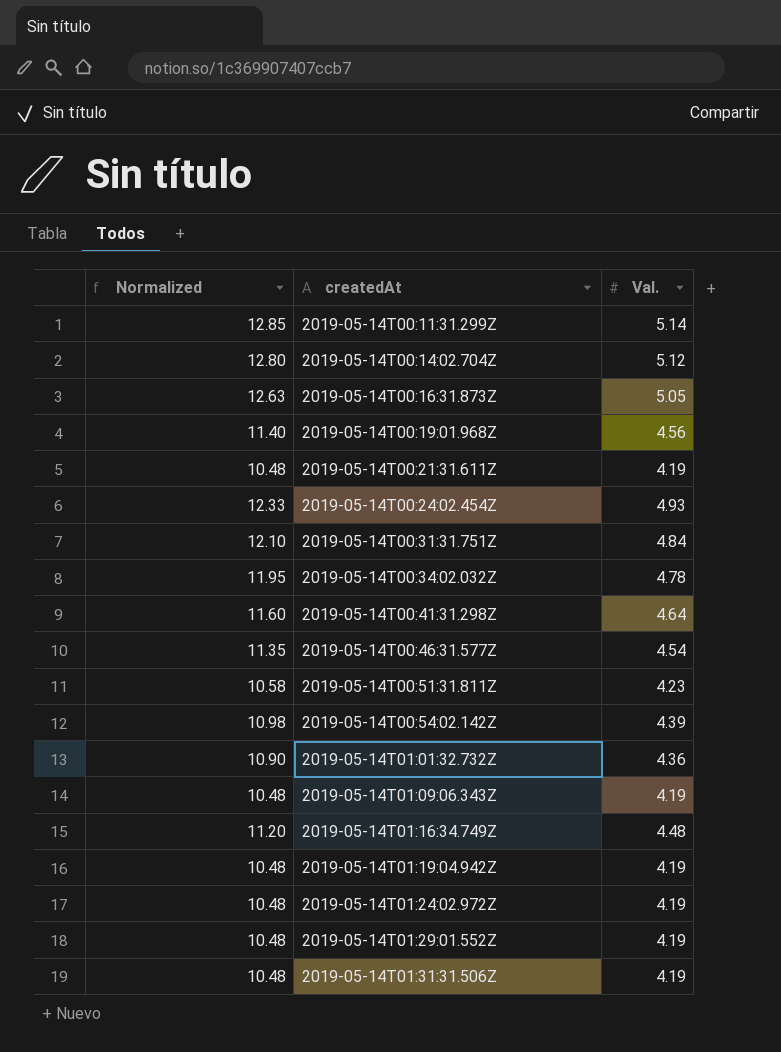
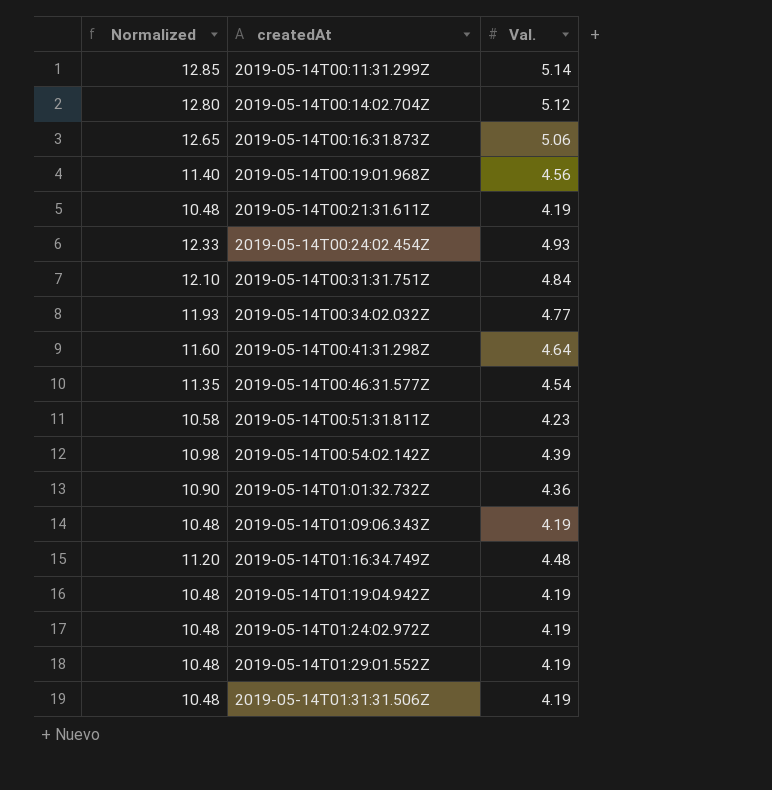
2019-05-14T00:16:31.873Z | Normalized: 12.63 -> 12.65
2019-05-14T00:16:31.873Z | Val.: 5.05 -> 5.06
2019-05-14T00:34:02.032Z | Normalized: 11.95 -> 11.93
2019-05-14T00:34:02.032Z | Val.: 4.78 -> 4.77

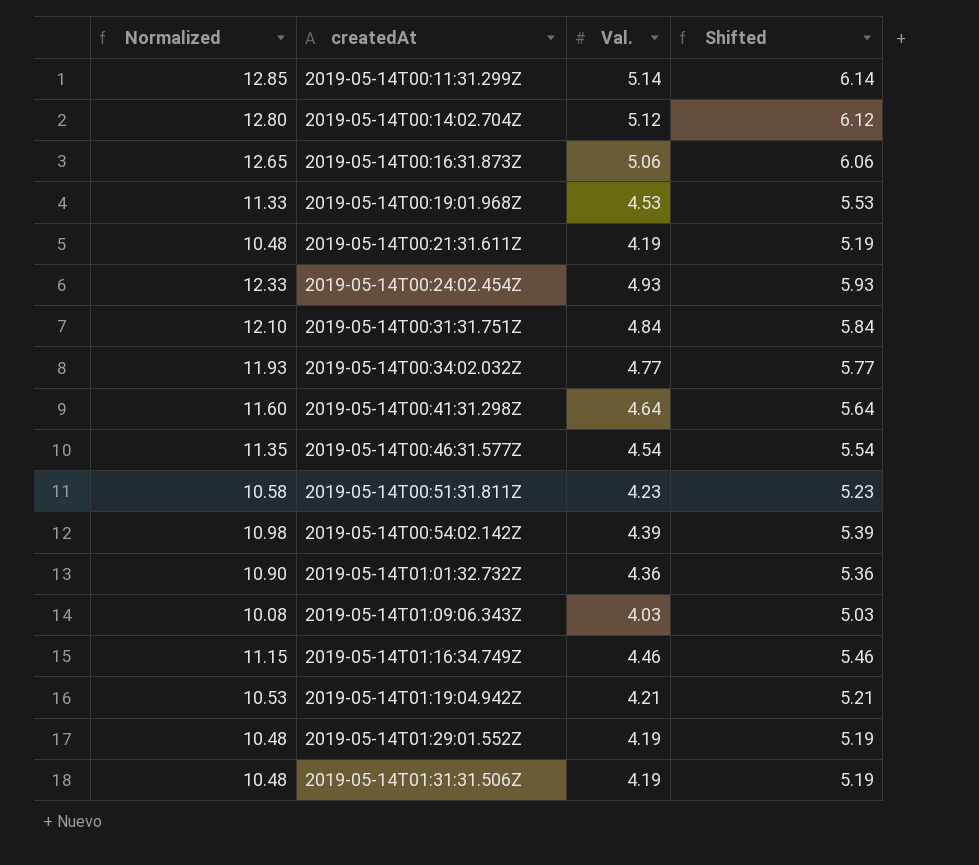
column Shifted | formula: none -> [Val.] + 1
row 2019-05-14T01:24:02.972Z: 10.48 | 4.19 -> none
2019-05-14T00:19:01.968Z | Normalized: 11.40 -> 11.33
2019-05-14T00:19:01.968Z | Val.: 4.56 -> 4.53
2019-05-14T01:09:06.343Z | Normalized: 10.48 -> 10.08
2019-05-14T01:09:06.343Z | Val.: 4.19 -> 4.03
2019-05-14T01:16:34.749Z | Normalized: 11.20 -> 11.15
2019-05-14T01:16:34.749Z | Val.: 4.48 -> 4.46
2019-05-14T01:19:04.942Z | Normalized: 10.48 -> 10.53
2019-05-14T01:19:04.942Z | Val.: 4.19 -> 4.21

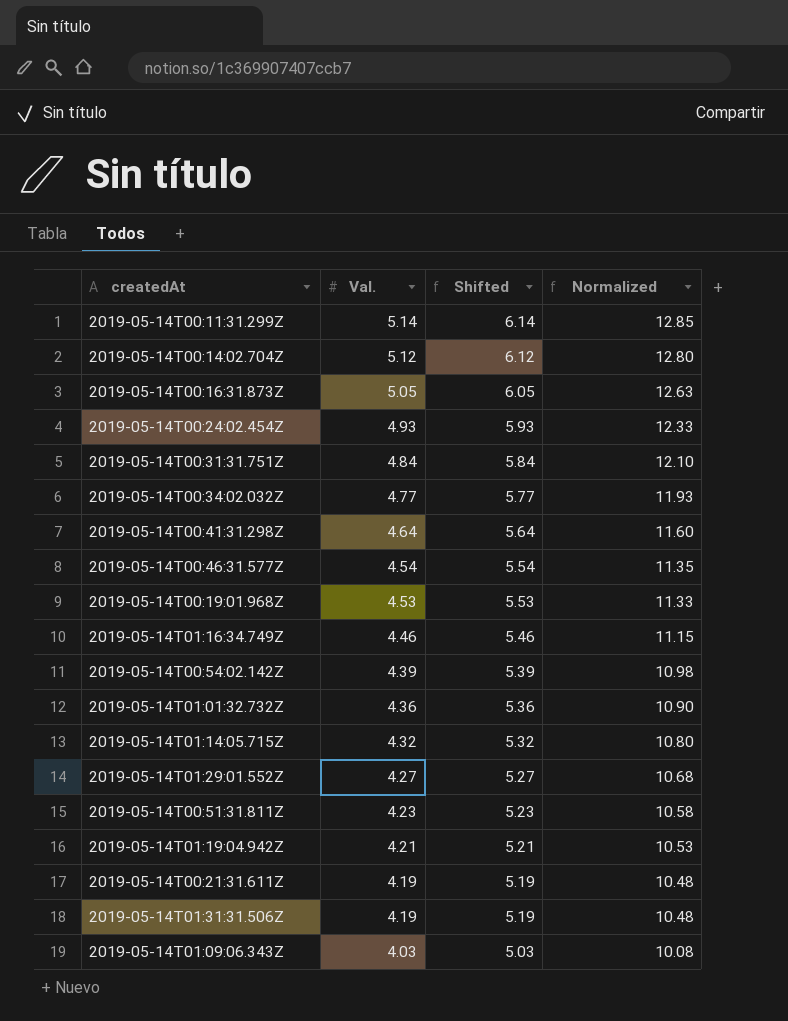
row order: createdAt ascending -> Val. descending
column Normalized | position: 1 -> 4
2019-05-14T00:16:31.873Z | Val.: 5.06 -> 5.05
2019-05-14T00:16:31.873Z | Shifted: 6.06 -> 6.05
2019-05-14T00:16:31.873Z | Normalized: 12.65 -> 12.63
row 2019-05-14T01:14:05.715Z: none -> 4.32 | 5.32 | 10.80
2019-05-14T01:29:01.552Z | Val.: 4.19 -> 4.27
2019-05-14T01:29:01.552Z | Shifted: 5.19 -> 5.27
2019-05-14T01:29:01.552Z | Normalized: 10.48 -> 10.68

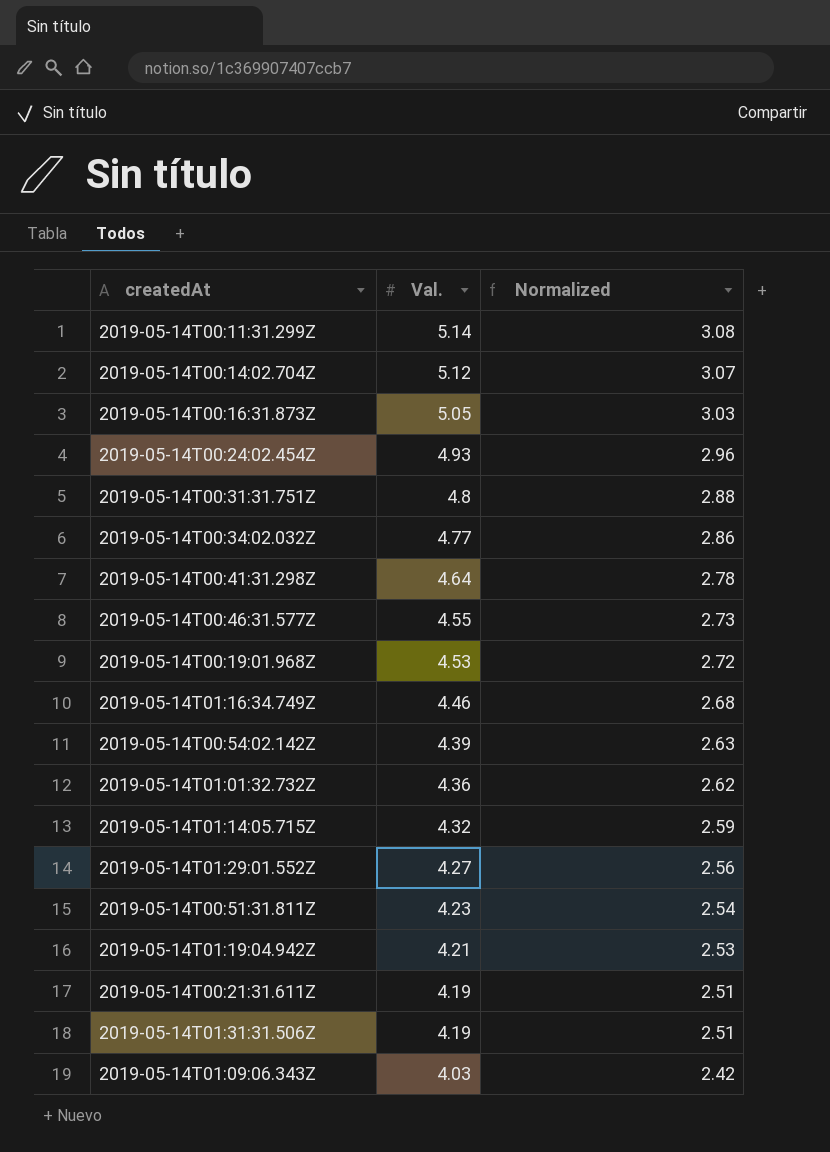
column Shifted | formula: [Val.] + 1 -> none
column Normalized | formula: [Val.] * 2.5 -> [Val.] * 0.6
2019-05-14T00:31:31.751Z | Val.: 4.84 -> 4.8
2019-05-14T00:46:31.577Z | Val.: 4.54 -> 4.55

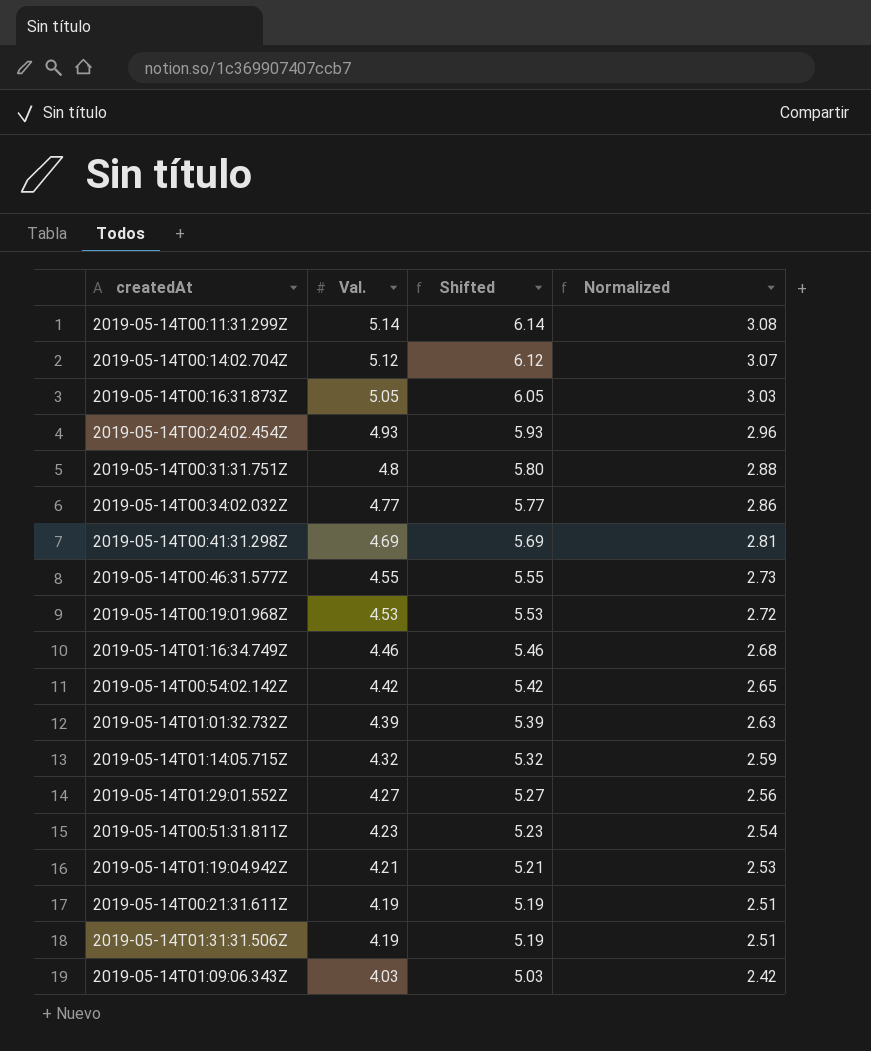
column Shifted | formula: none -> [Val.] + 1
2019-05-14T00:41:31.298Z | Val.: 4.64 -> 4.69
2019-05-14T00:41:31.298Z | Normalized: 2.78 -> 2.81
2019-05-14T00:54:02.142Z | Val.: 4.39 -> 4.42
2019-05-14T00:54:02.142Z | Normalized: 2.63 -> 2.65
2019-05-14T01:01:32.732Z | Val.: 4.36 -> 4.39
2019-05-14T01:01:32.732Z | Normalized: 2.62 -> 2.63

